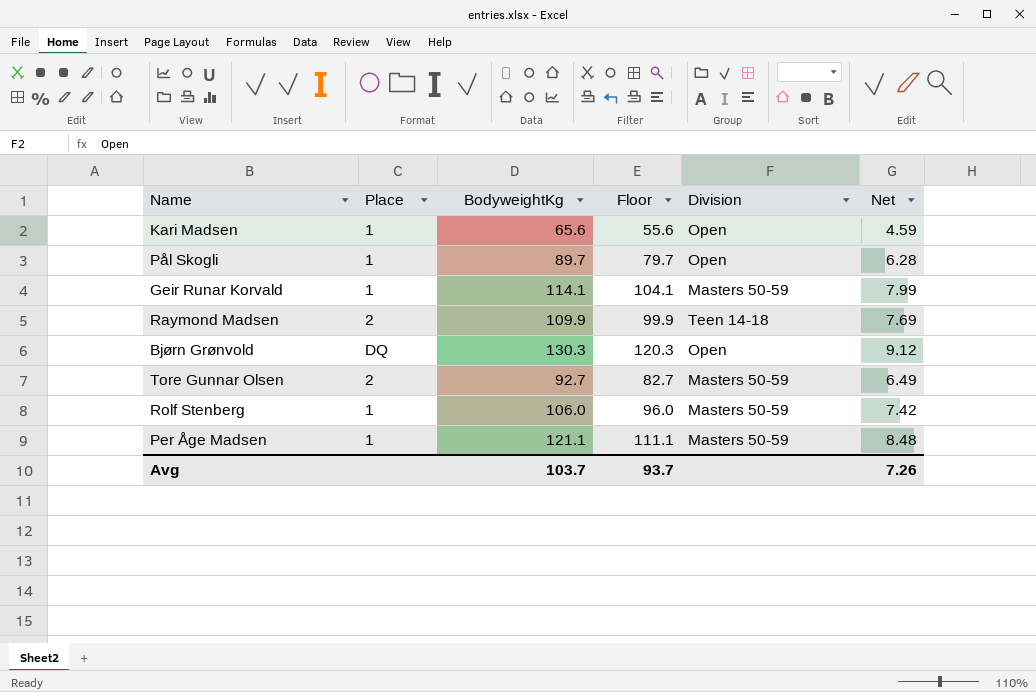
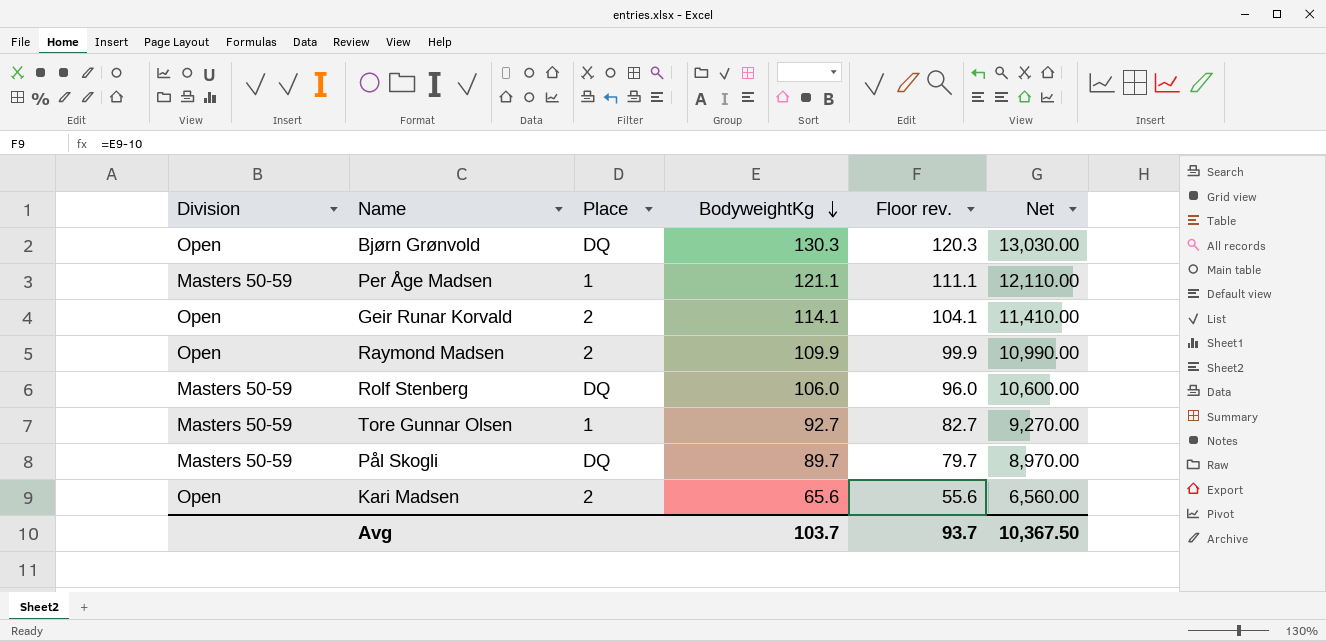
row order: none -> BodyweightKg descending
column Division | position: 5 -> 1
column name: Floor -> Floor rev.
column Net | formula: [BodyweightKg] * 0.07 -> [BodyweightKg] * 100
Geir Runar Korvald | Division: Masters 50-59 -> Open
Geir Runar Korvald | Place: 1 -> 2
Raymond Madsen | Division: Teen 14-18 -> Open
Rolf Stenberg | Place: 1 -> DQ
Tore Gunnar Olsen | Place: 2 -> 1
Pål Skogli | Division: Open -> Masters 50-59
Pål Skogli | Place: 1 -> DQ
Kari Madsen | Place: 1 -> 2
Avg | Net: 7.26 -> 10,367.50

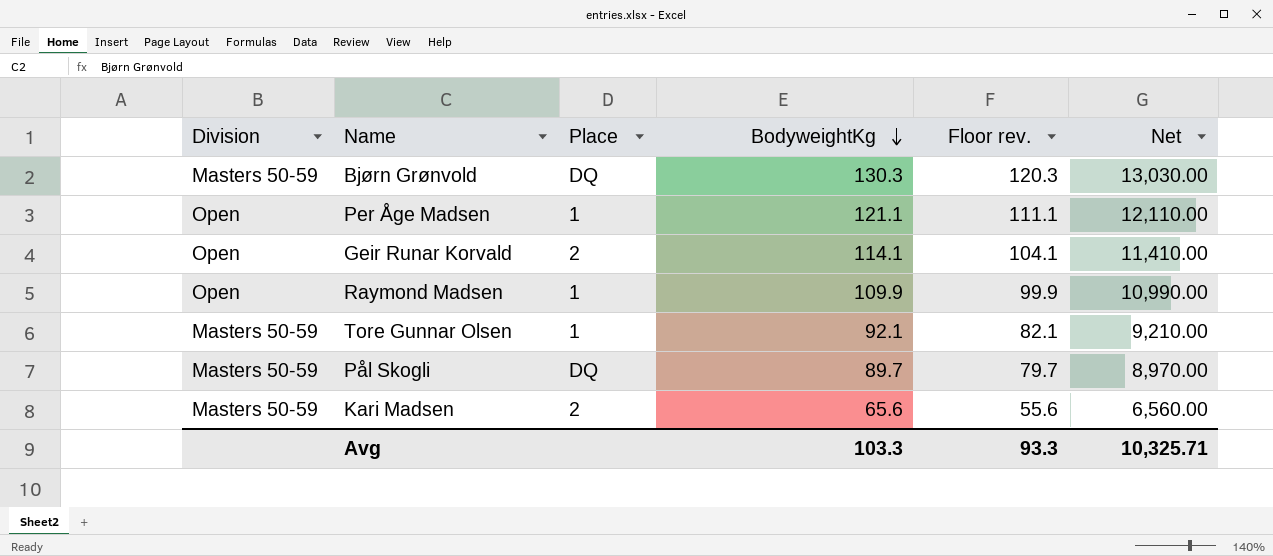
row Rolf Stenberg: Masters 50-59 | DQ | 106.0 | 96.0 | 10,600.00 -> none
Bjørn Grønvold | Division: Open -> Masters 50-59
Per Åge Madsen | Division: Masters 50-59 -> Open
Raymond Madsen | Place: 2 -> 1
Tore Gunnar Olsen | BodyweightKg: 92.7 -> 92.1
Tore Gunnar Olsen | Floor rev.: 82.7 -> 82.1
Tore Gunnar Olsen | Net: 9,270.00 -> 9,210.00
Kari Madsen | Division: Open -> Masters 50-59
Avg | BodyweightKg: 103.7 -> 103.3
Avg | Floor rev.: 93.7 -> 93.3
Avg | Net: 10,367.50 -> 10,325.71

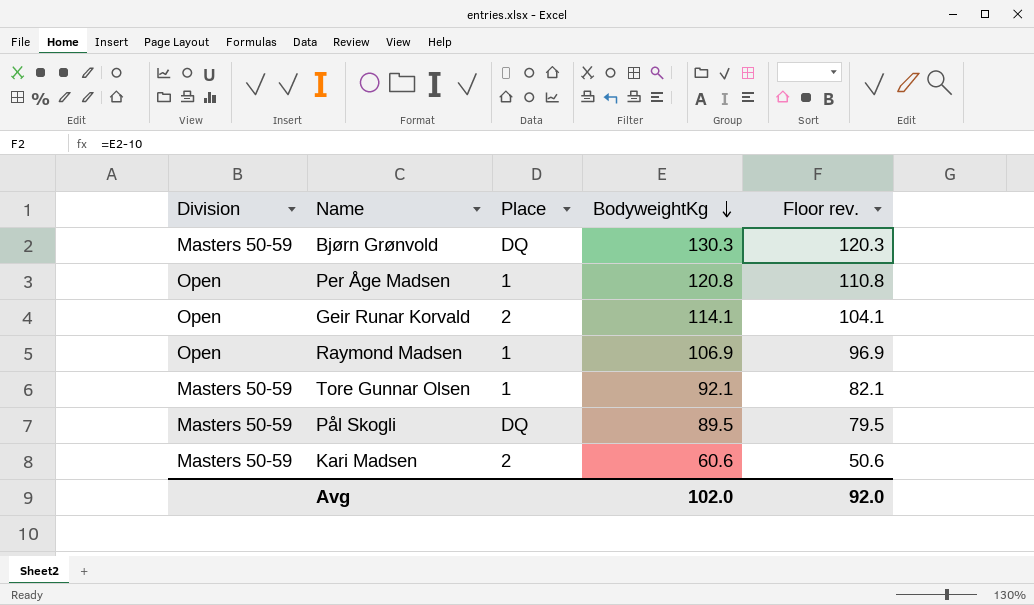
column Net | formula: [BodyweightKg] * 100 -> none
Per Åge Madsen | BodyweightKg: 121.1 -> 120.8
Per Åge Madsen | Floor rev.: 111.1 -> 110.8
Raymond Madsen | BodyweightKg: 109.9 -> 106.9
Raymond Madsen | Floor rev.: 99.9 -> 96.9
Pål Skogli | BodyweightKg: 89.7 -> 89.5
Pål Skogli | Floor rev.: 79.7 -> 79.5
Kari Madsen | BodyweightKg: 65.6 -> 60.6
Kari Madsen | Floor rev.: 55.6 -> 50.6
Avg | BodyweightKg: 103.3 -> 102.0
Avg | Floor rev.: 93.3 -> 92.0

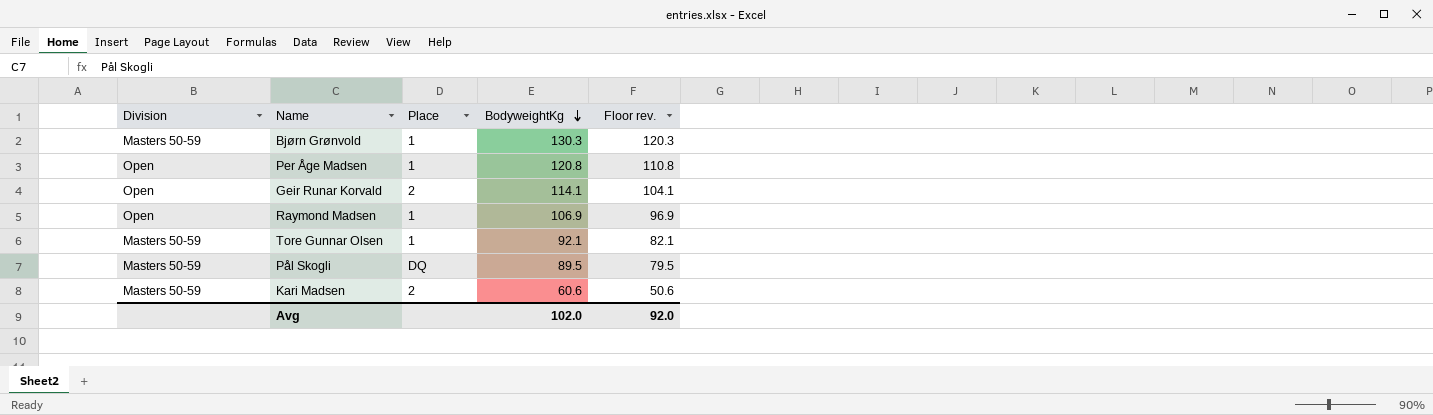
Bjørn Grønvold | Place: DQ -> 1

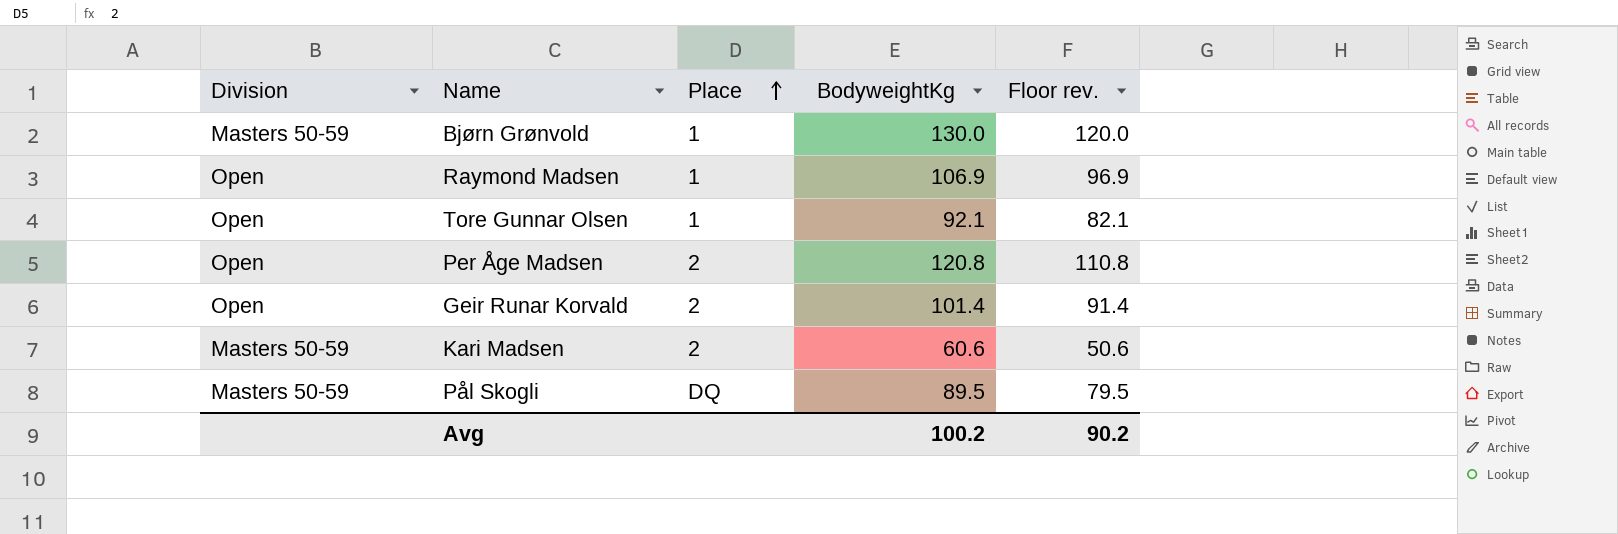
row order: BodyweightKg descending -> Place ascending
Bjørn Grønvold | BodyweightKg: 130.3 -> 130.0
Bjørn Grønvold | Floor rev.: 120.3 -> 120.0
Tore Gunnar Olsen | Division: Masters 50-59 -> Open
Per Åge Madsen | Place: 1 -> 2
Geir Runar Korvald | BodyweightKg: 114.1 -> 101.4
Geir Runar Korvald | Floor rev.: 104.1 -> 91.4
Avg | BodyweightKg: 102.0 -> 100.2
Avg | Floor rev.: 92.0 -> 90.2

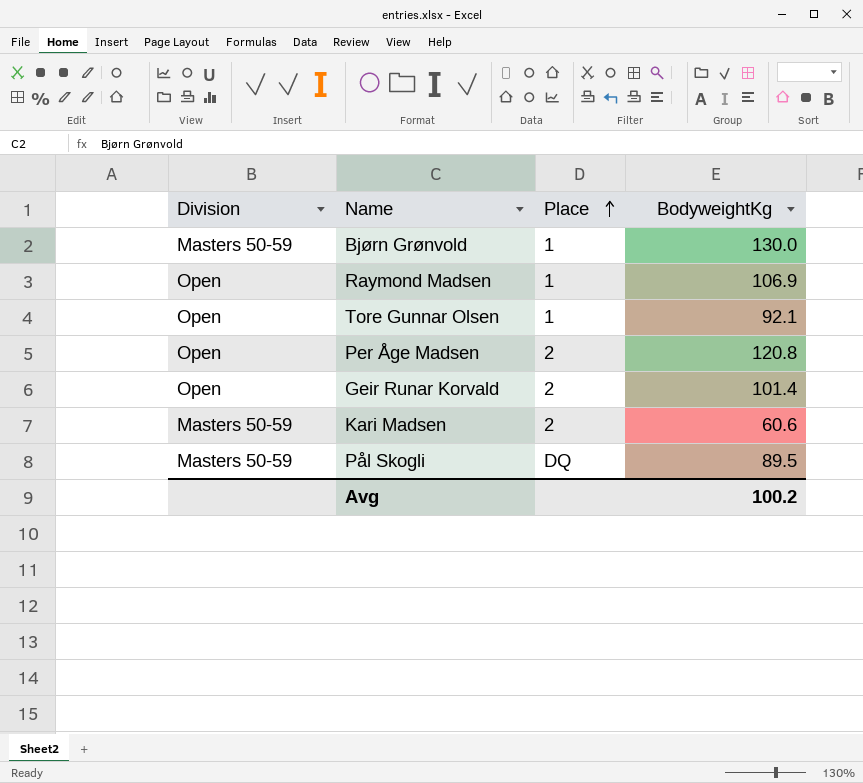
column Floor rev. | formula: [BodyweightKg] - 10 -> none

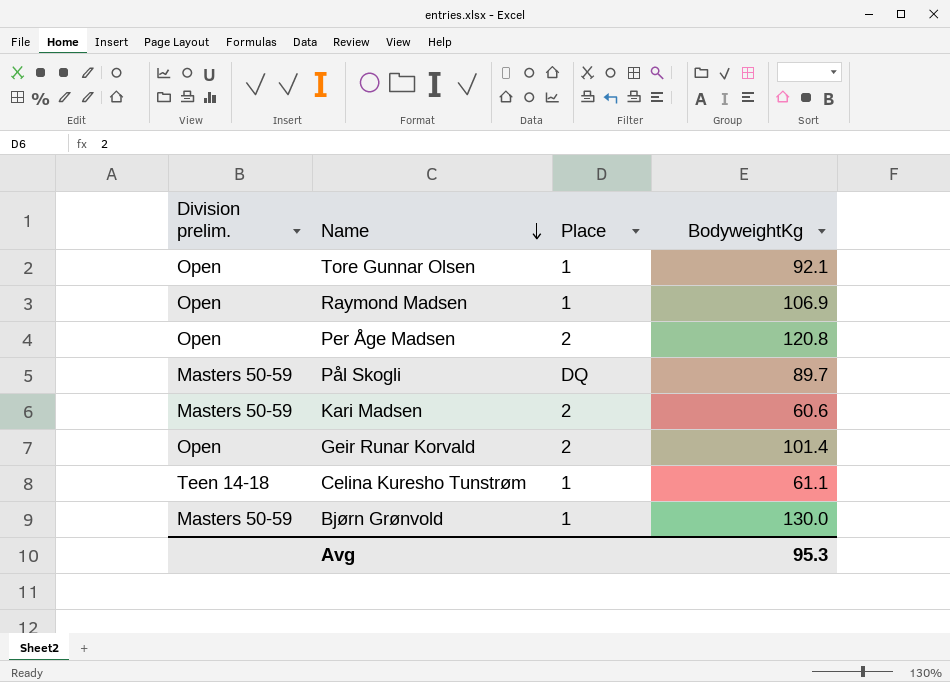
row order: Place ascending -> Name descending
column name: Division -> Division prelim.
Pål Skogli | BodyweightKg: 89.5 -> 89.7
row Celina Kuresho Tunstrøm: none -> Teen 14-18 | 1 | 61.1
Avg | BodyweightKg: 100.2 -> 95.3

